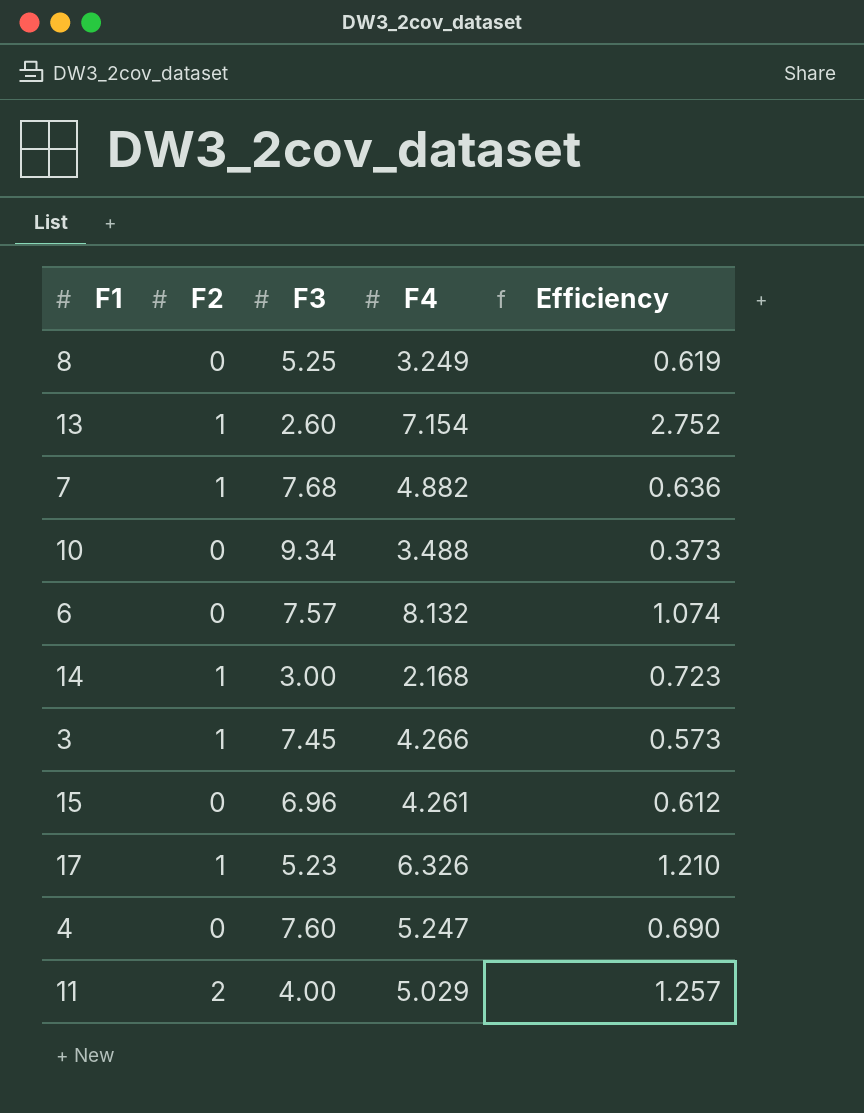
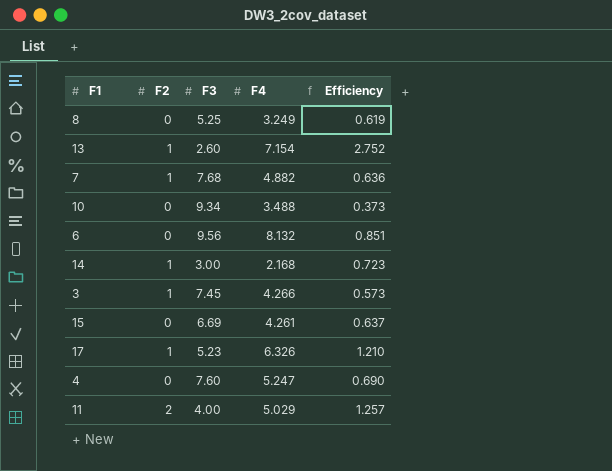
6 | F3: 7.57 -> 9.56
6 | Efficiency: 1.074 -> 0.851
15 | F3: 6.96 -> 6.69
15 | Efficiency: 0.612 -> 0.637

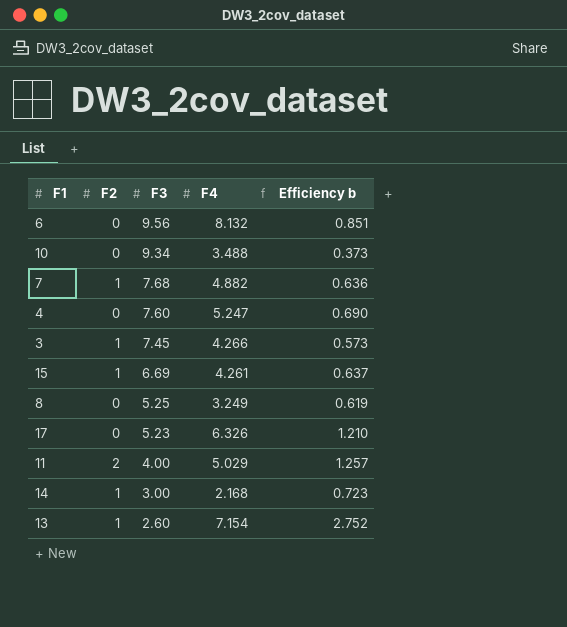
row order: none -> F3 descending
column name: Efficiency -> Efficiency b
15 | F2: 0 -> 1
17 | F2: 1 -> 0

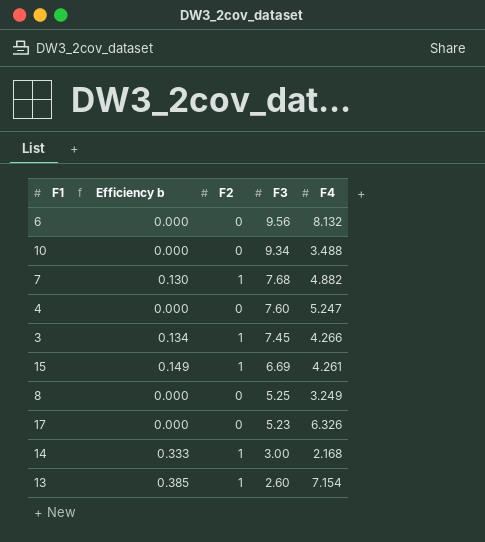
column Efficiency b | formula: [F4] / [F3] -> [F2] / [F3]
column Efficiency b | position: 5 -> 2
row 11: 2 | 4.00 | 5.029 | 1.257 -> none

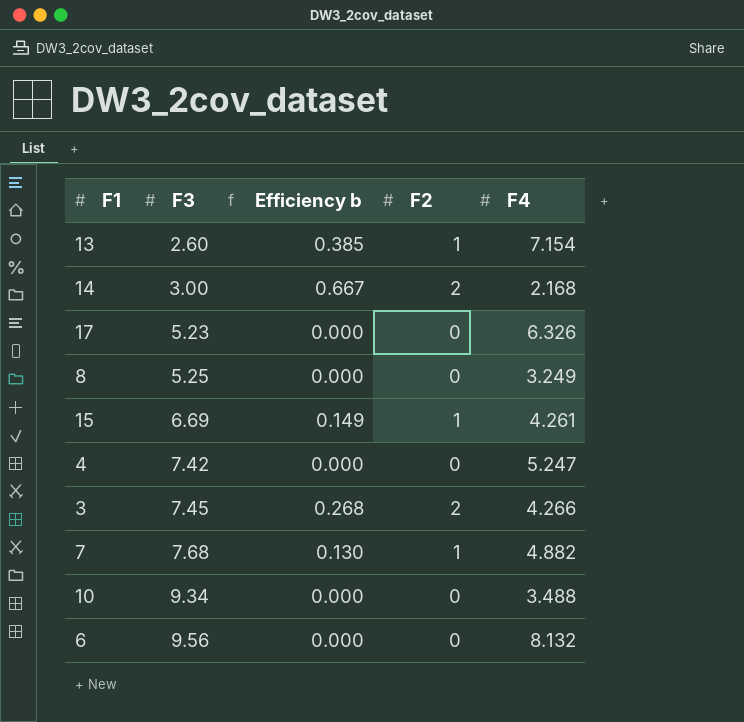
row order: F3 descending -> F3 ascending
column F3 | position: 4 -> 2
14 | Efficiency b: 0.333 -> 0.667
14 | F2: 1 -> 2
4 | F3: 7.60 -> 7.42
3 | Efficiency b: 0.134 -> 0.268
3 | F2: 1 -> 2

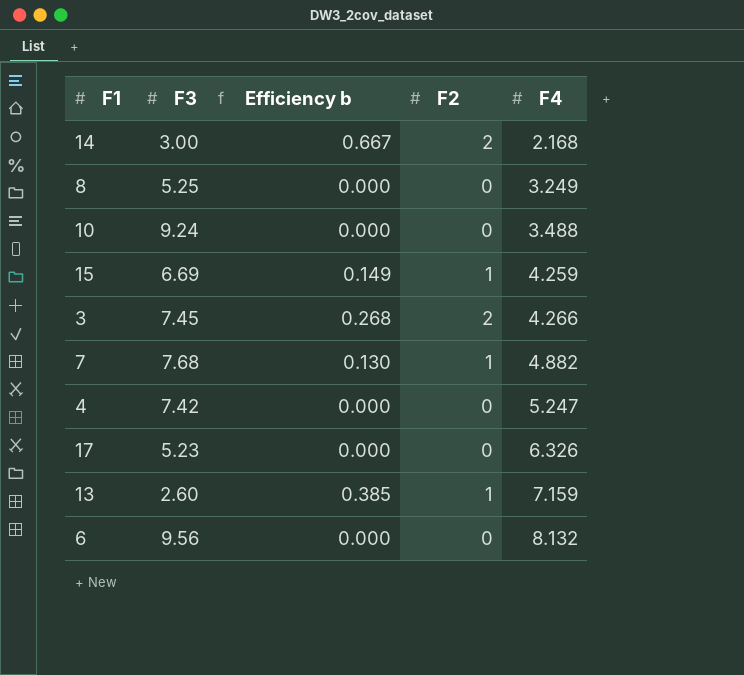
row order: F3 ascending -> F4 ascending
10 | F3: 9.34 -> 9.24
15 | F4: 4.261 -> 4.259
13 | F4: 7.154 -> 7.159

